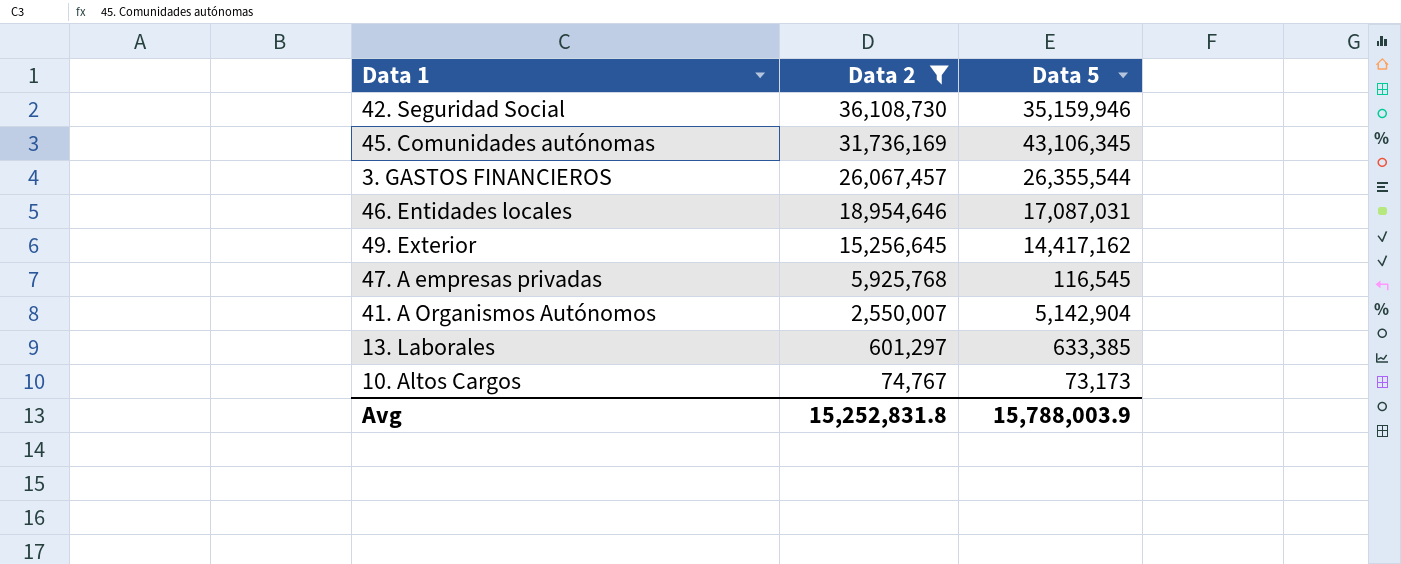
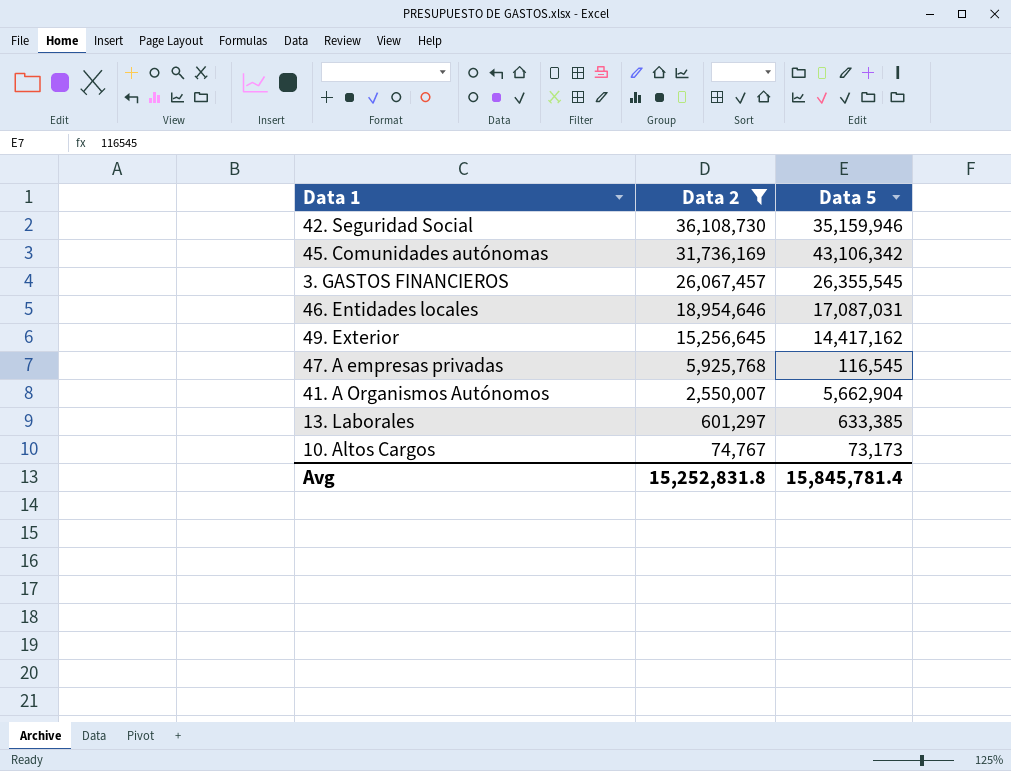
45. Comunidades autónomas | Data 5: 43,106,345 -> 43,106,342
3. GASTOS FINANCIEROS | Data 5: 26,355,544 -> 26,355,545
41. A Organismos Autónomos | Data 5: 5,142,904 -> 5,662,904
Avg | Data 5: 15,788,003.9 -> 15,845,781.4

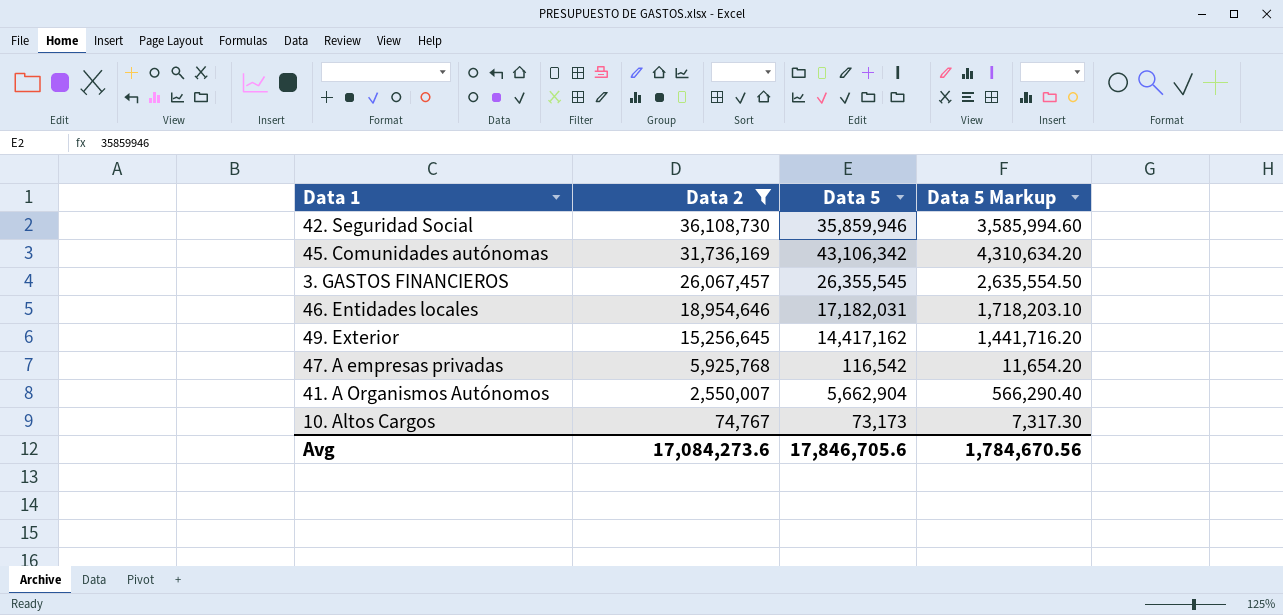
column Data 5 Markup | formula: none -> [Data 5] * 0.1
row 13. Laborales: 601,297 | 633,385 -> none
42. Seguridad Social | Data 5: 35,159,946 -> 35,859,946
46. Entidades locales | Data 5: 17,087,031 -> 17,182,031
47. A empresas privadas | Data 5: 116,545 -> 116,542
Avg | Data 2: 15,252,831.8 -> 17,084,273.6
Avg | Data 5: 15,845,781.4 -> 17,846,705.6

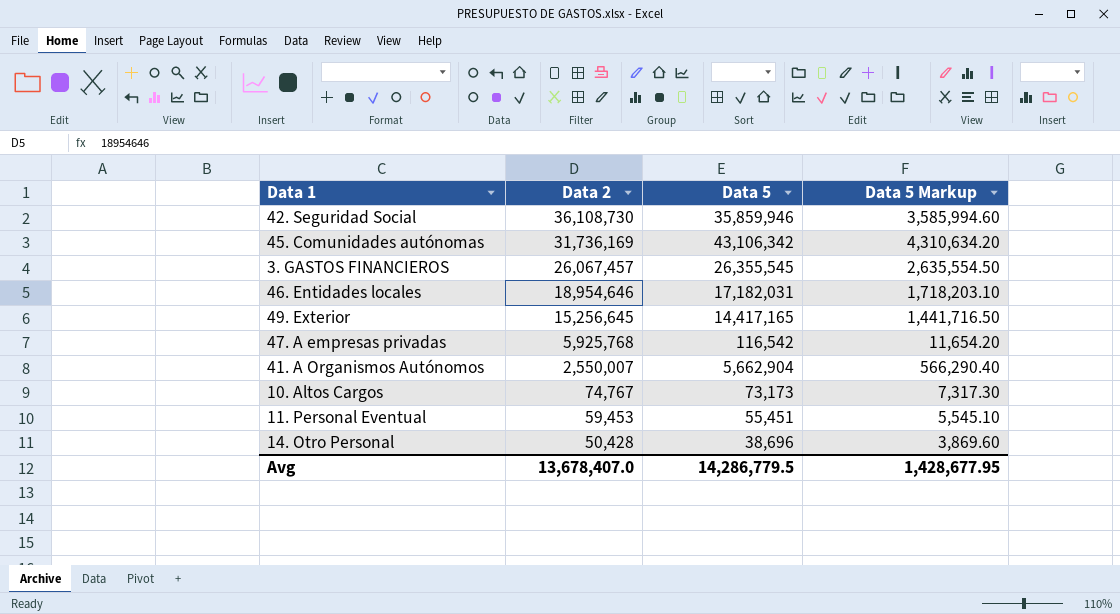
filter: Data 2 >= 74,767 -> none
49. Exterior | Data 5: 14,417,162 -> 14,417,165
49. Exterior | Data 5 Markup: 1,441,716.20 -> 1,441,716.50
Avg | Data 2: 17,084,273.6 -> 13,678,407.0
Avg | Data 5: 17,846,705.6 -> 14,286,779.5
Avg | Data 5 Markup: 1,784,670.56 -> 1,428,677.95

